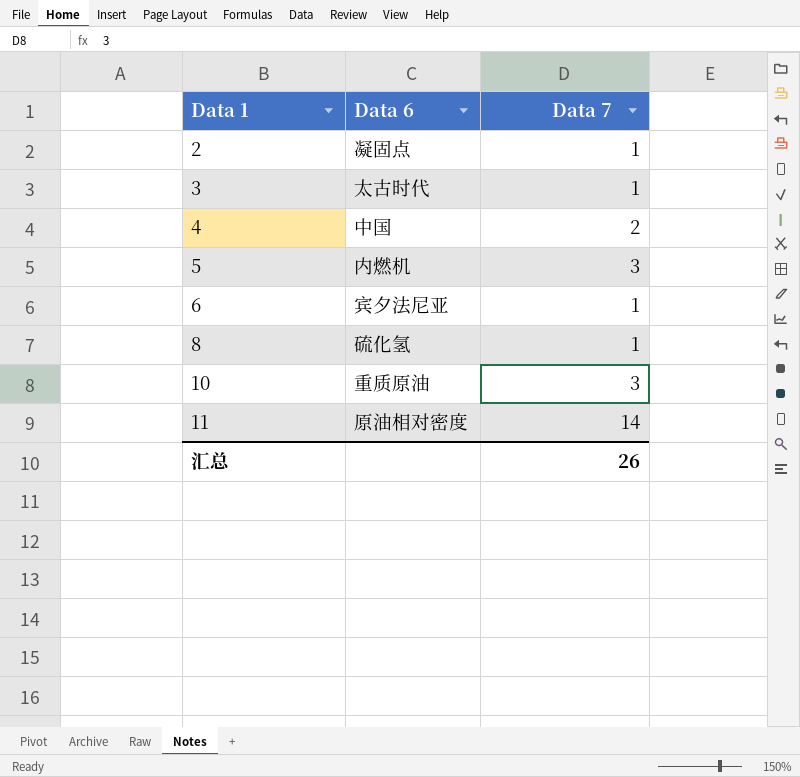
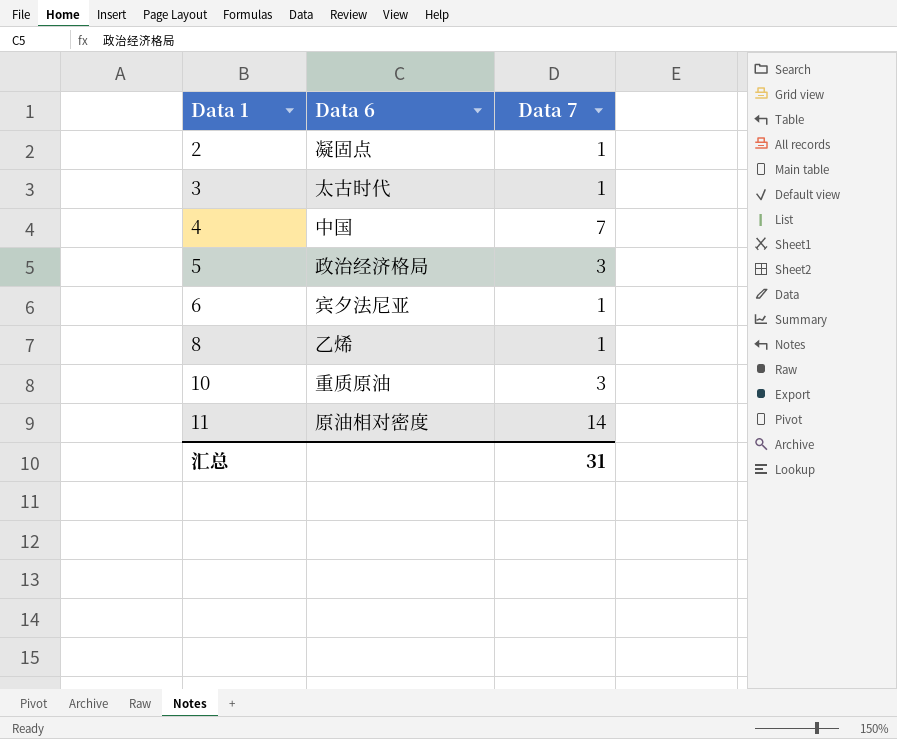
4 | Data 7: 2 -> 7
5 | Data 6: 内燃机 -> 政治经济格局
8 | Data 6: 硫化氢 -> 乙烯
汇总 | Data 7: 26 -> 31

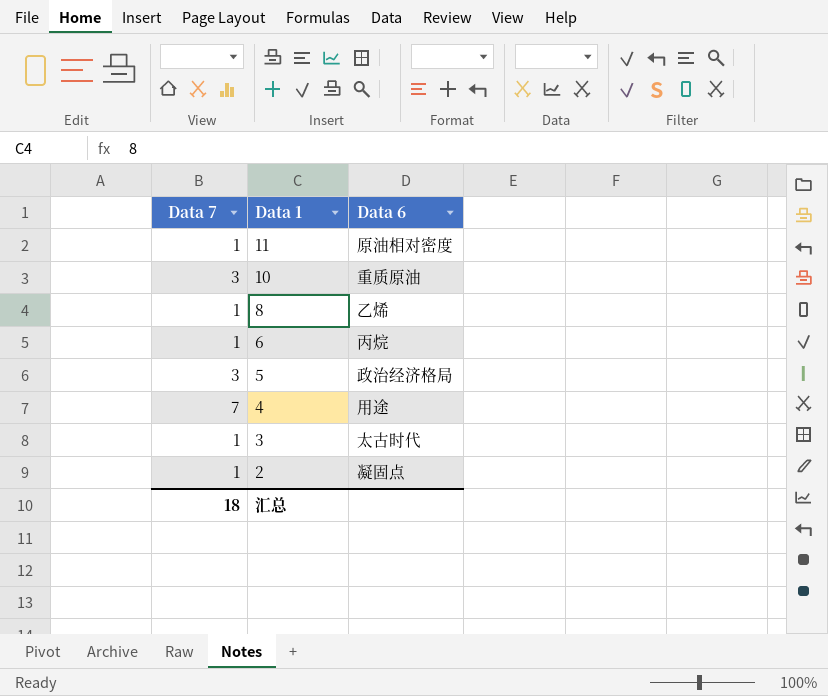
row order: Data 1 ascending -> Data 1 descending
column Data 7 | position: 3 -> 1
11 | Data 7: 14 -> 1
6 | Data 6: 宾夕法尼亚 -> 丙烷
4 | Data 6: 中国 -> 用途
汇总 | Data 7: 31 -> 18

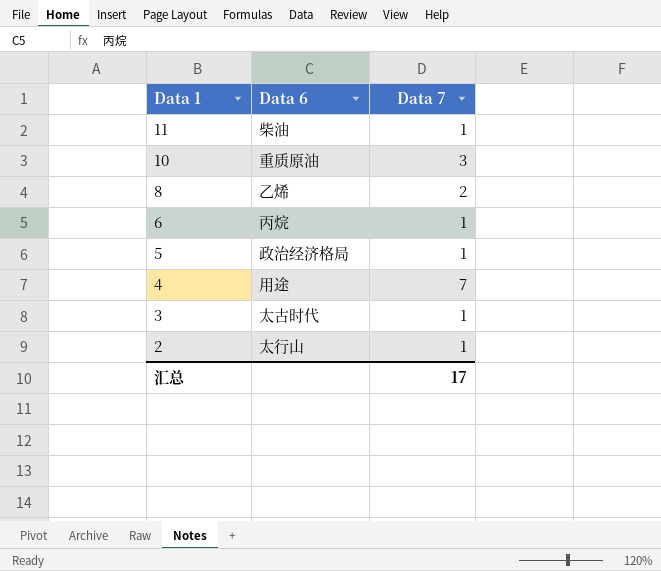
column Data 7 | position: 1 -> 3
11 | Data 6: 原油相对密度 -> 柴油
8 | Data 7: 1 -> 2
5 | Data 7: 3 -> 1
2 | Data 6: 凝固点 -> 太行山
汇总 | Data 7: 18 -> 17

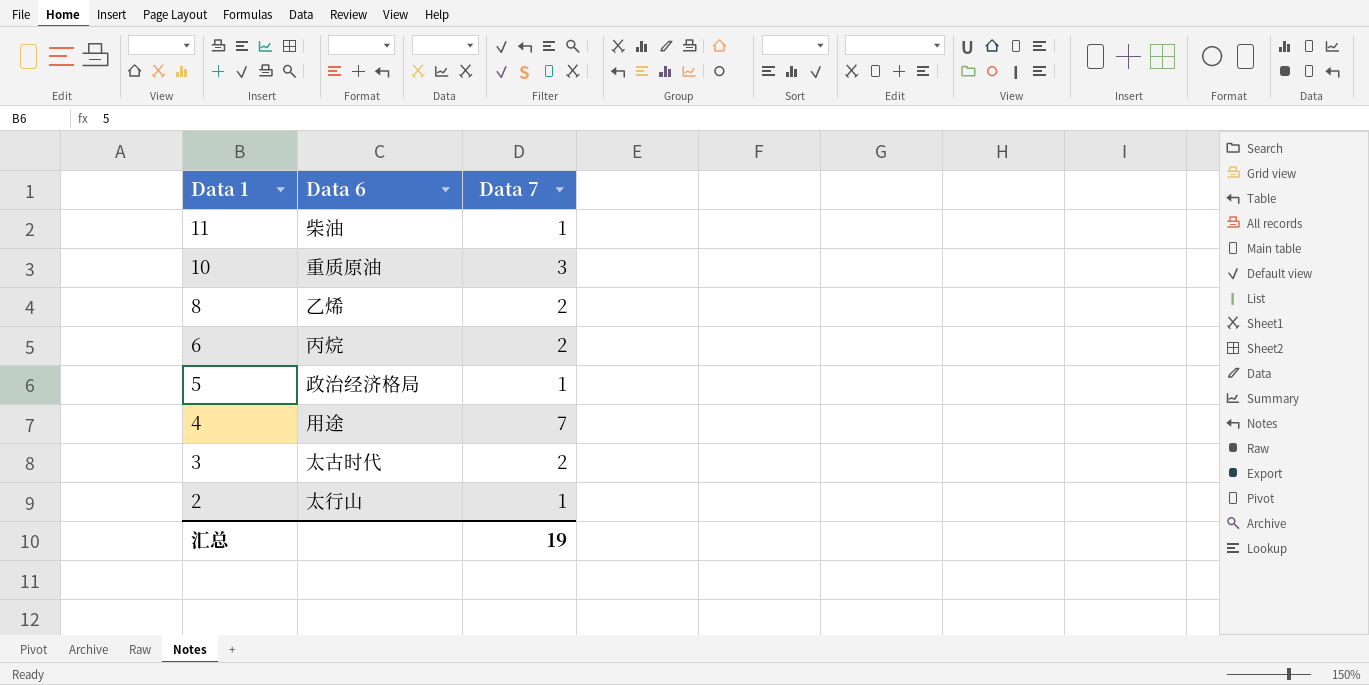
6 | Data 7: 1 -> 2
3 | Data 7: 1 -> 2
汇总 | Data 7: 17 -> 19

